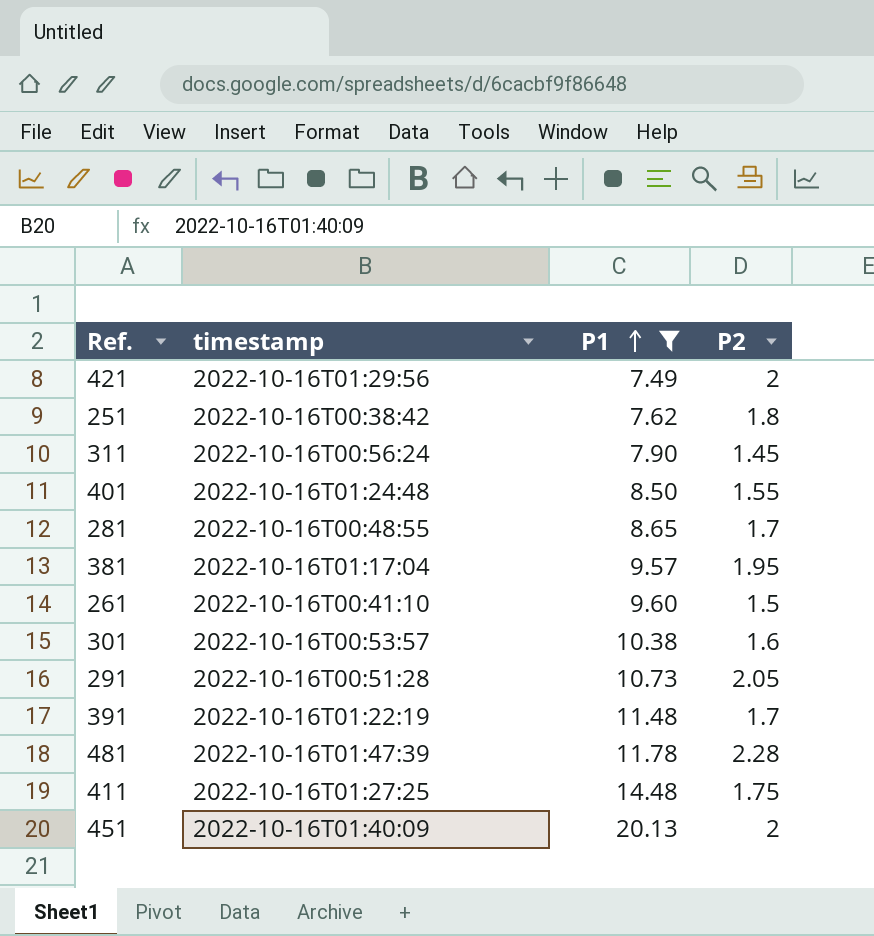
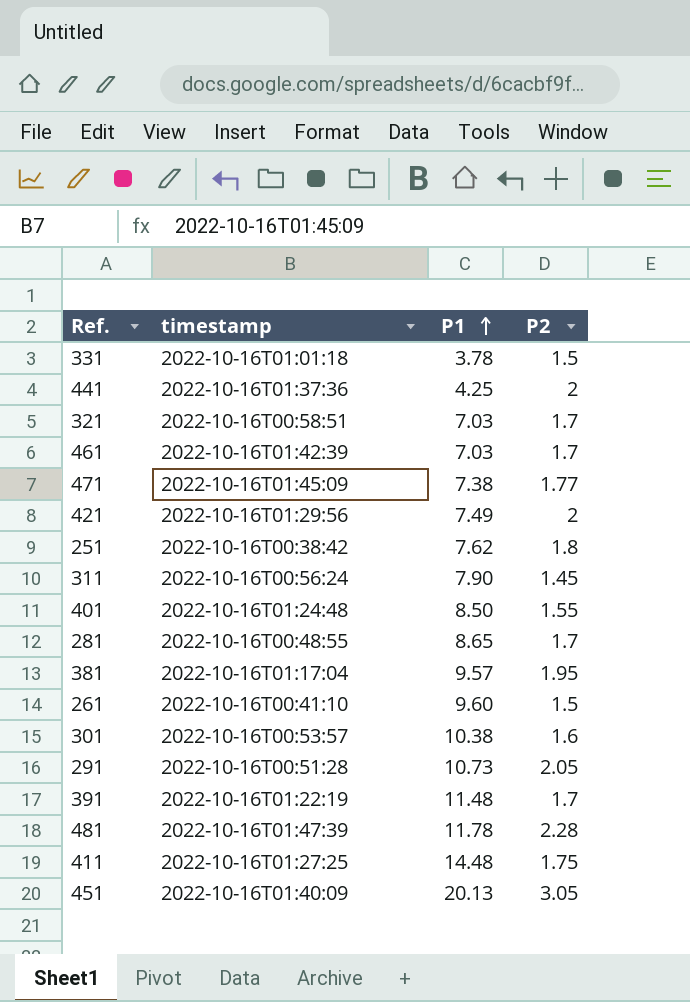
filter: P1 >= 7.49 -> none
451 | P2: 2 -> 3.05

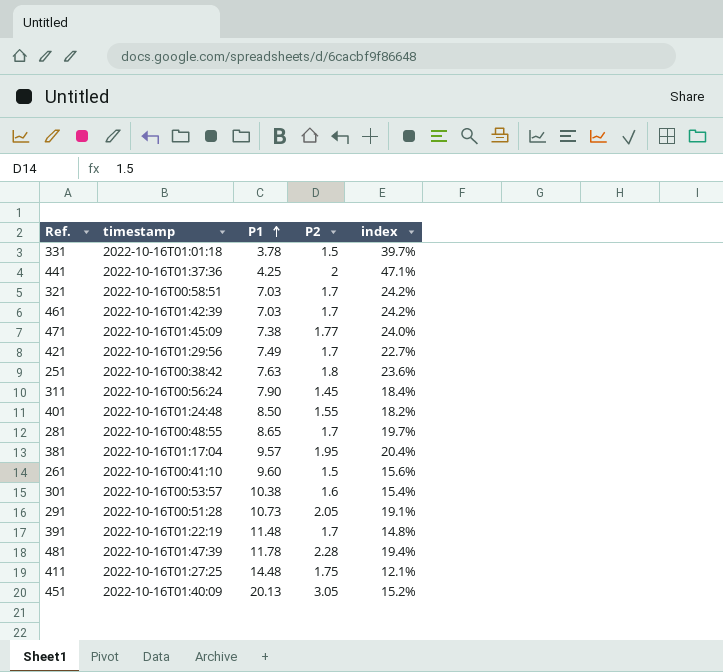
column index | formula: none -> [P2] / [P1]
421 | P2: 2 -> 1.7
251 | P1: 7.62 -> 7.63

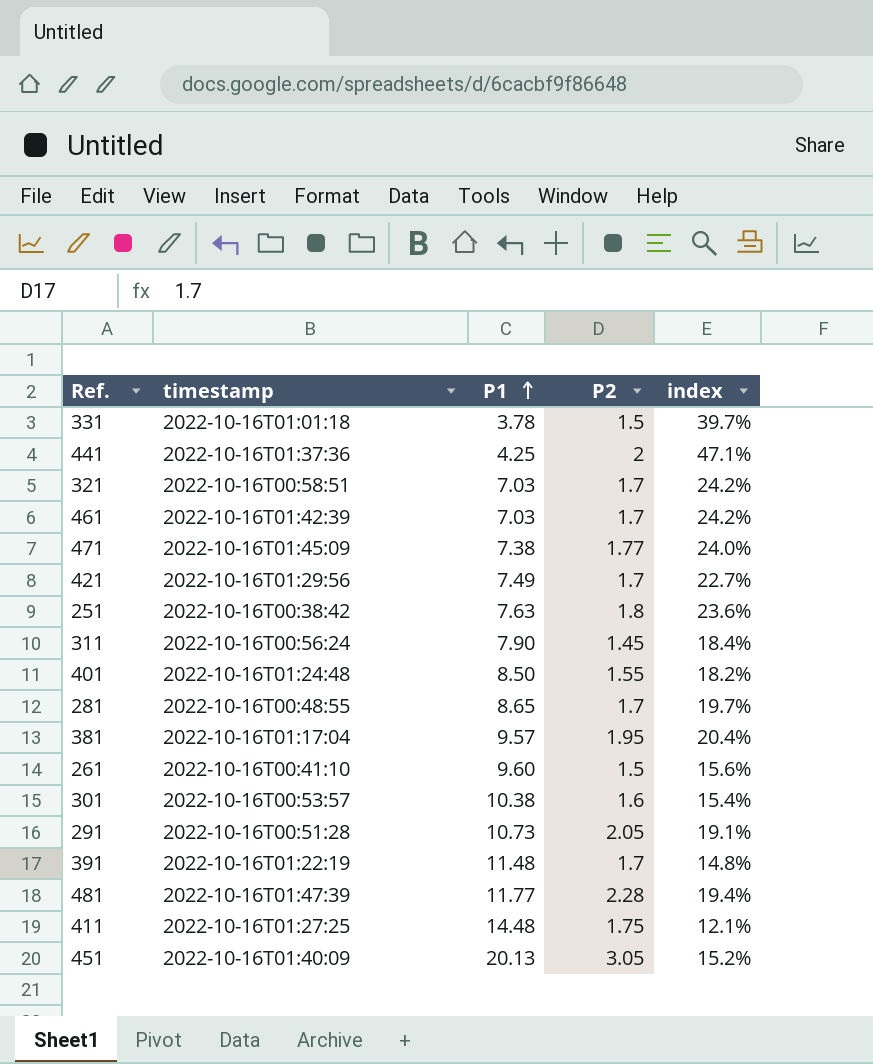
481 | P1: 11.78 -> 11.77

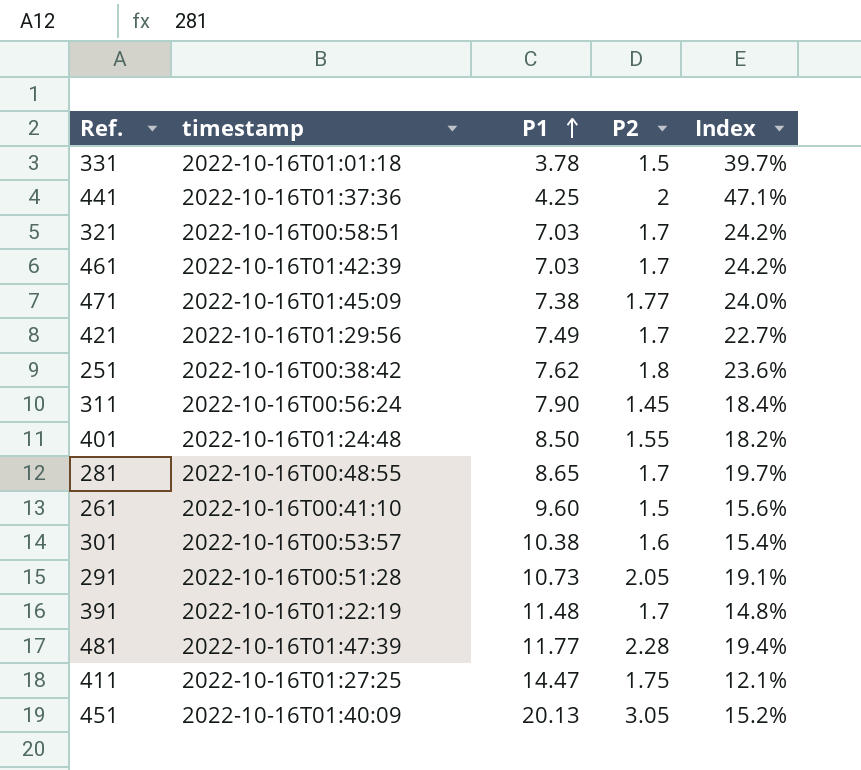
column name: index -> Index
row 381: 2022-10-16T01:17:04 | 9.57 | 1.95 | 20.4% -> none
251 | P1: 7.63 -> 7.62
411 | P1: 14.48 -> 14.47

